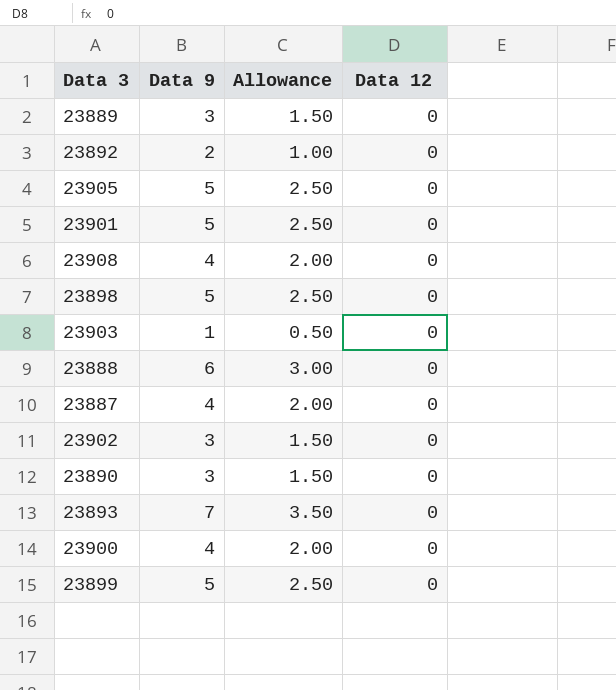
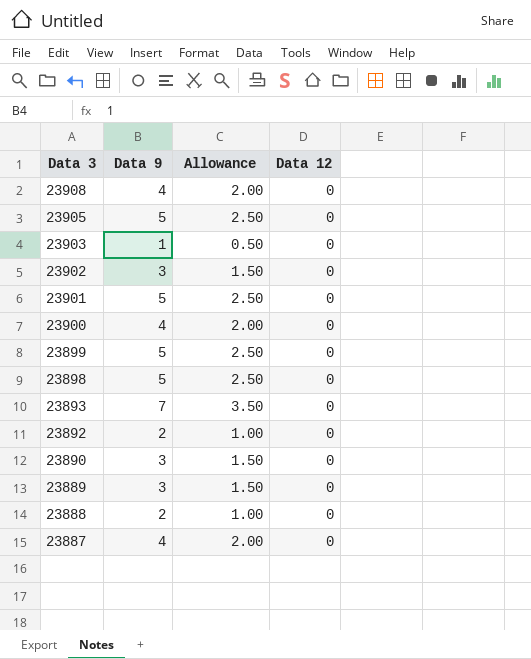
row order: none -> Data 3 descending
23888 | Data 9: 6 -> 2
23888 | Allowance: 3.00 -> 1.00

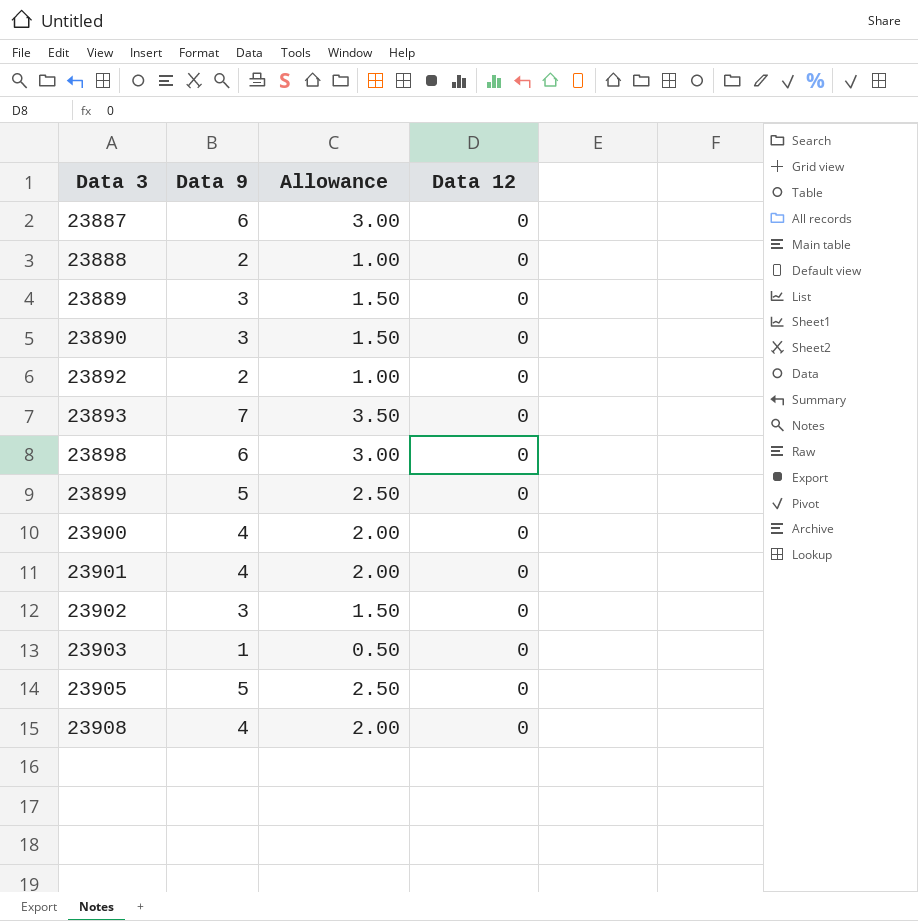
row order: Data 3 descending -> Data 3 ascending
23887 | Data 9: 4 -> 6
23887 | Allowance: 2.00 -> 3.00
23898 | Data 9: 5 -> 6
23898 | Allowance: 2.50 -> 3.00
23901 | Data 9: 5 -> 4
23901 | Allowance: 2.50 -> 2.00

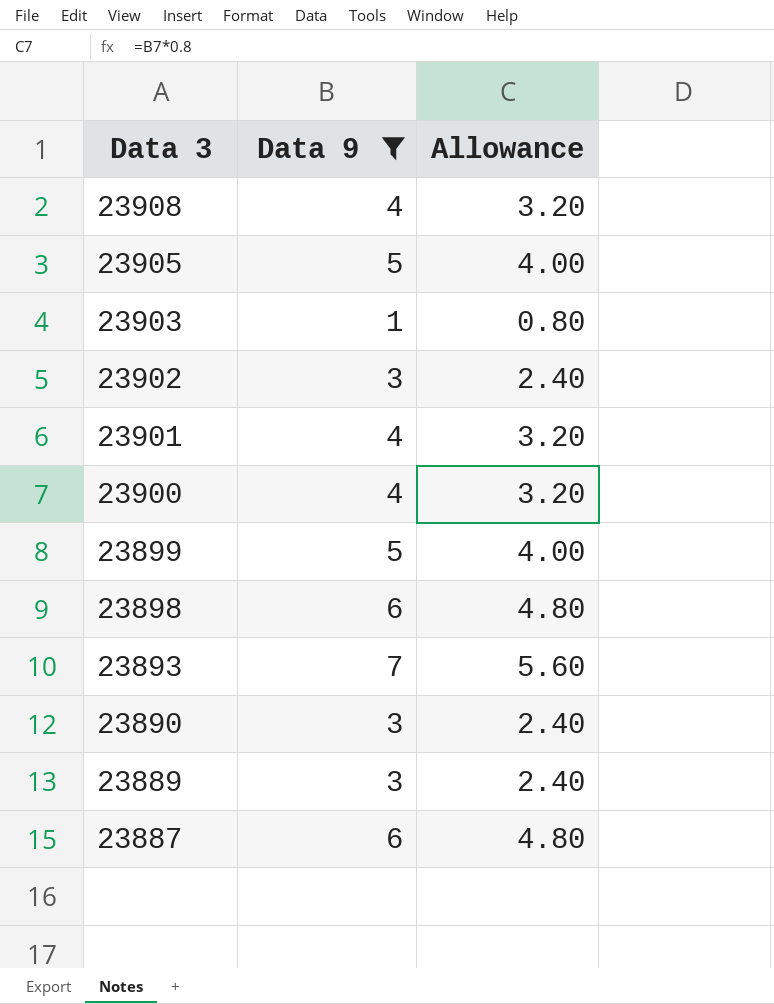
filter: none -> Data 9 != 2
row order: Data 3 ascending -> Data 3 descending
column Data 12 | position: 4 -> none
column Allowance | formula: [Data 9] * 0.5 -> [Data 9] * 0.8

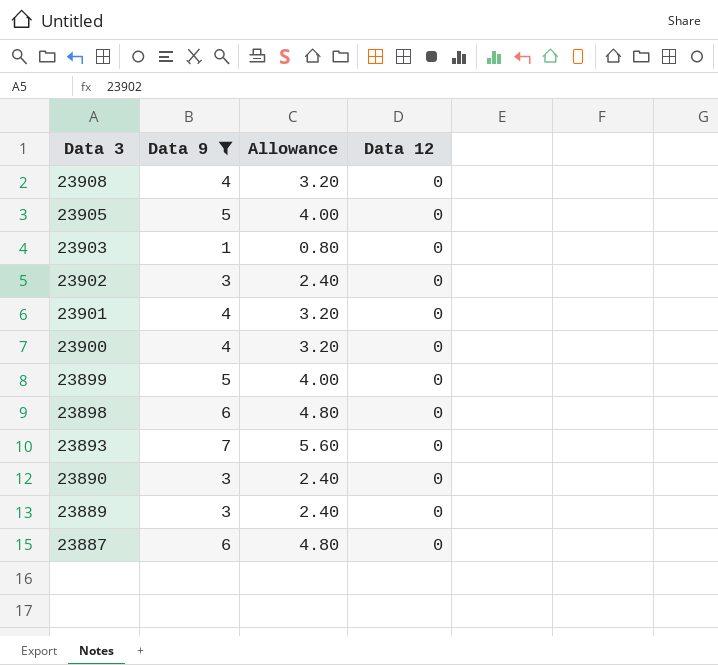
column Data 12 | position: none -> 4

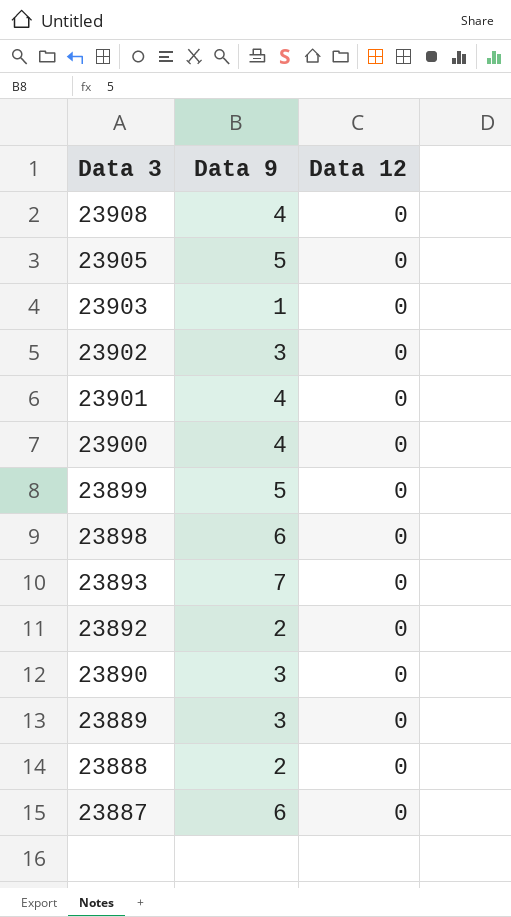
filter: Data 9 != 2 -> none
column Allowance | formula: [Data 9] * 0.8 -> none

